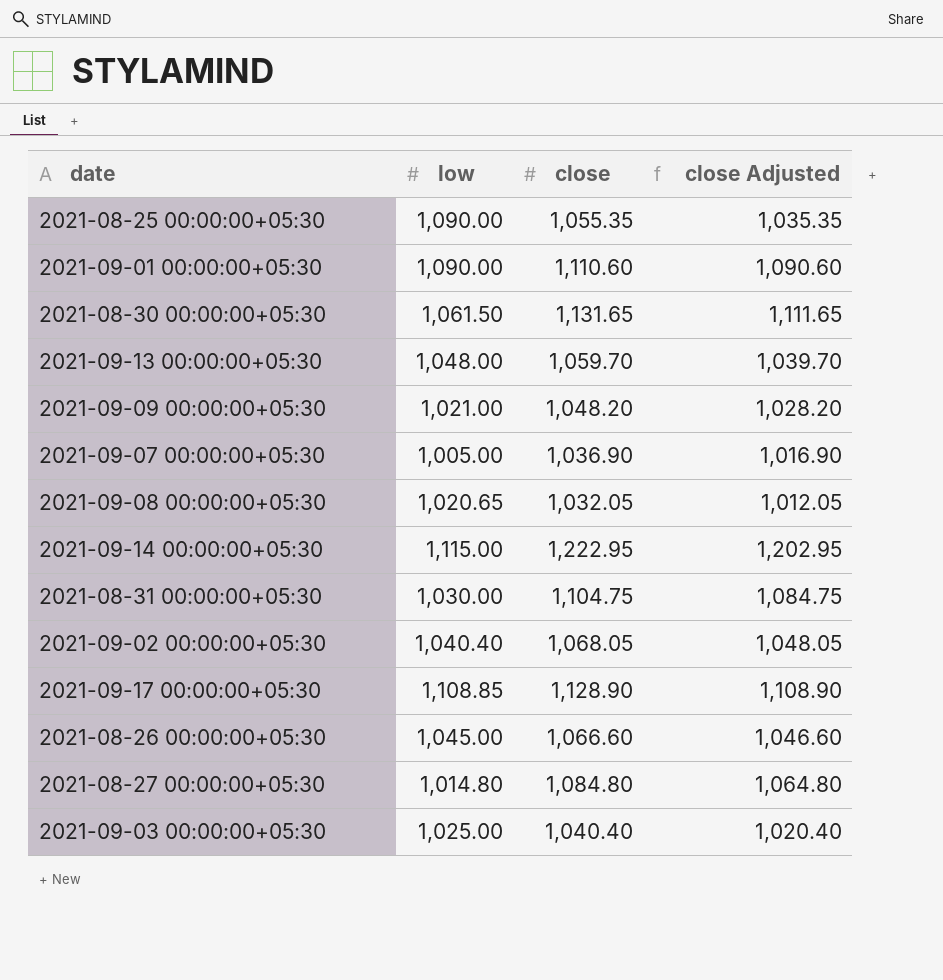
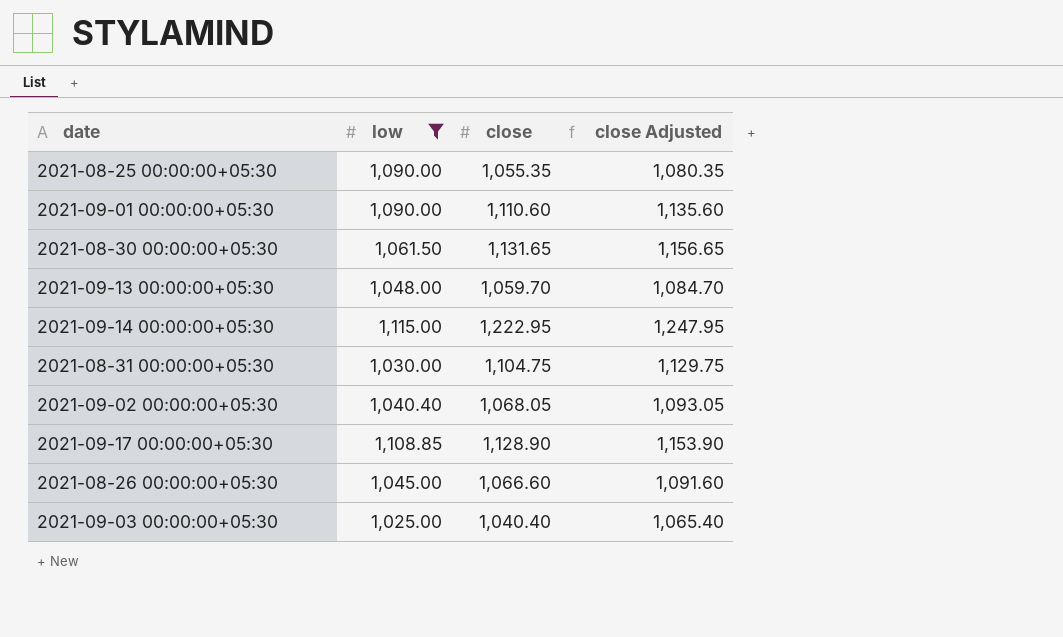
filter: none -> low >= 1,025.00
column close Adjusted | formula: [close] - 20 -> [close] + 25

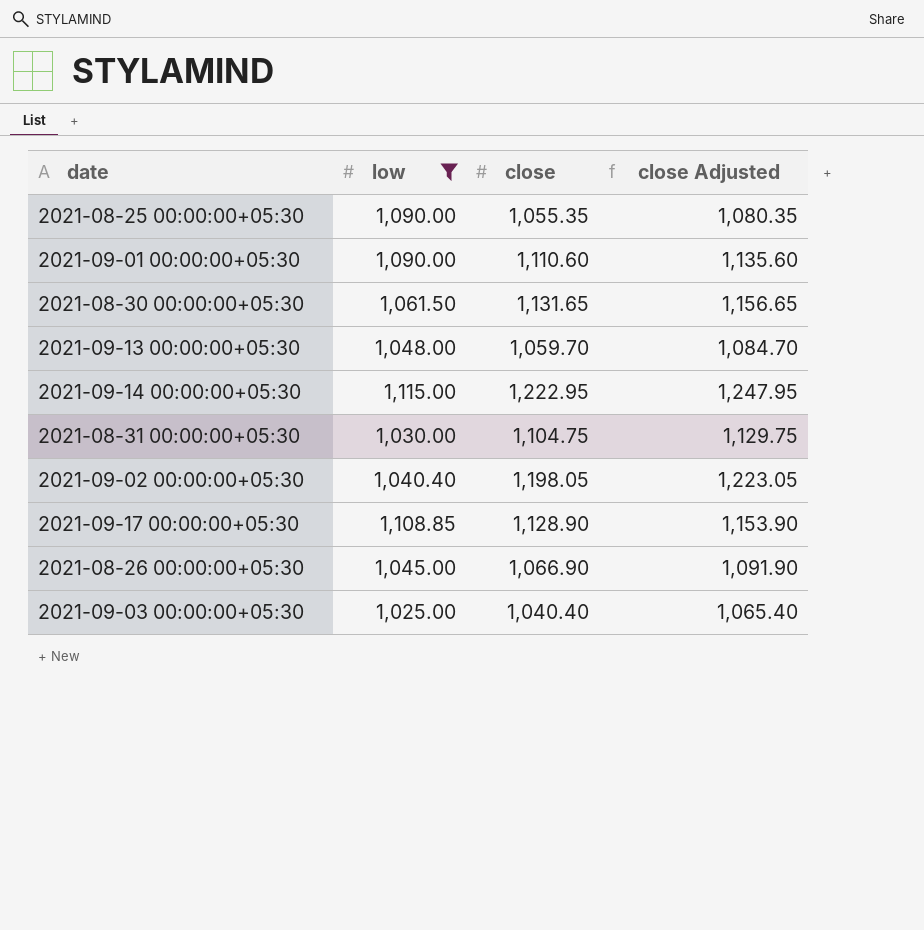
2021-09-02 00:00:00+05:30 | close: 1,068.05 -> 1,198.05
2021-09-02 00:00:00+05:30 | close Adjusted: 1,093.05 -> 1,223.05
2021-08-26 00:00:00+05:30 | close: 1,066.60 -> 1,066.90
2021-08-26 00:00:00+05:30 | close Adjusted: 1,091.60 -> 1,091.90

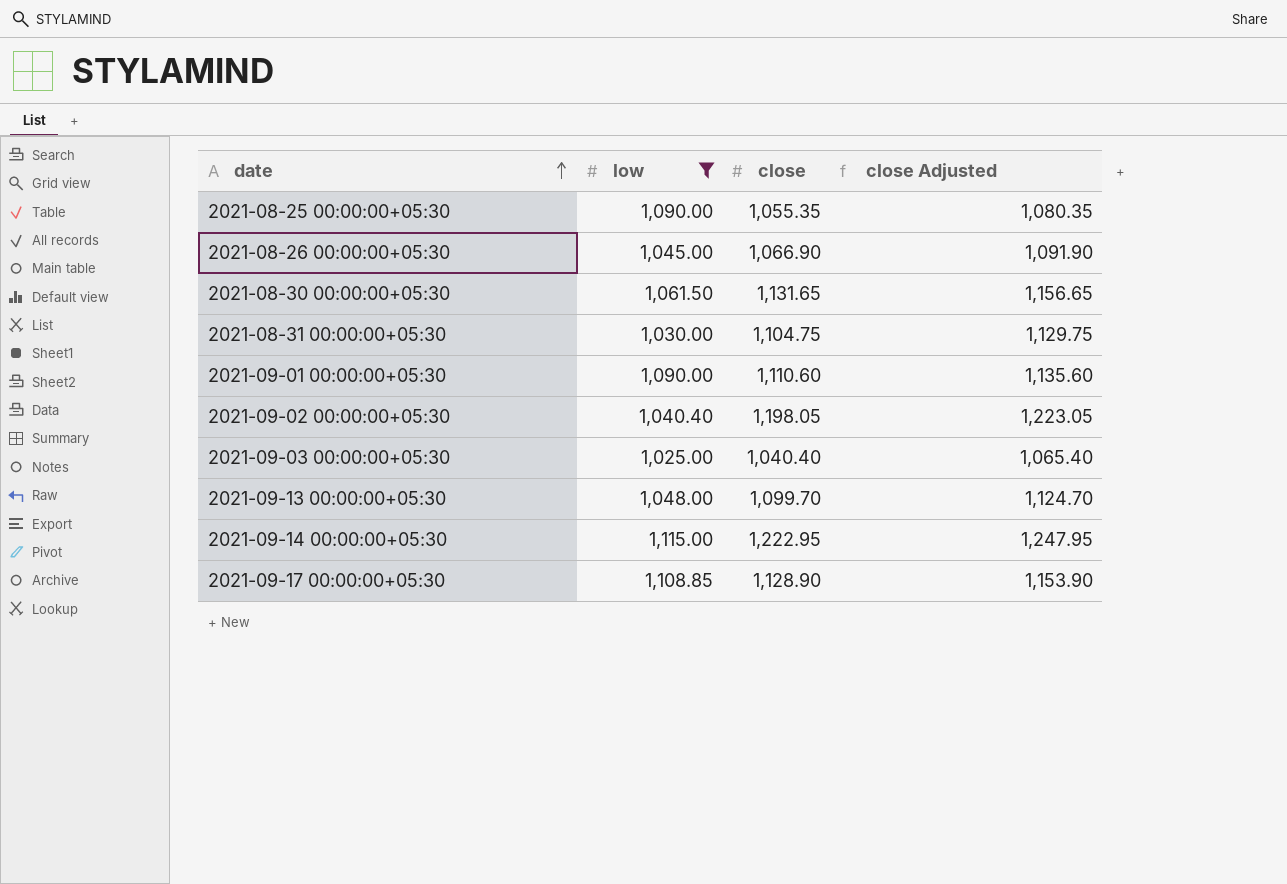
row order: none -> date ascending
2021-09-13 00:00:00+05:30 | close: 1,059.70 -> 1,099.70
2021-09-13 00:00:00+05:30 | close Adjusted: 1,084.70 -> 1,124.70

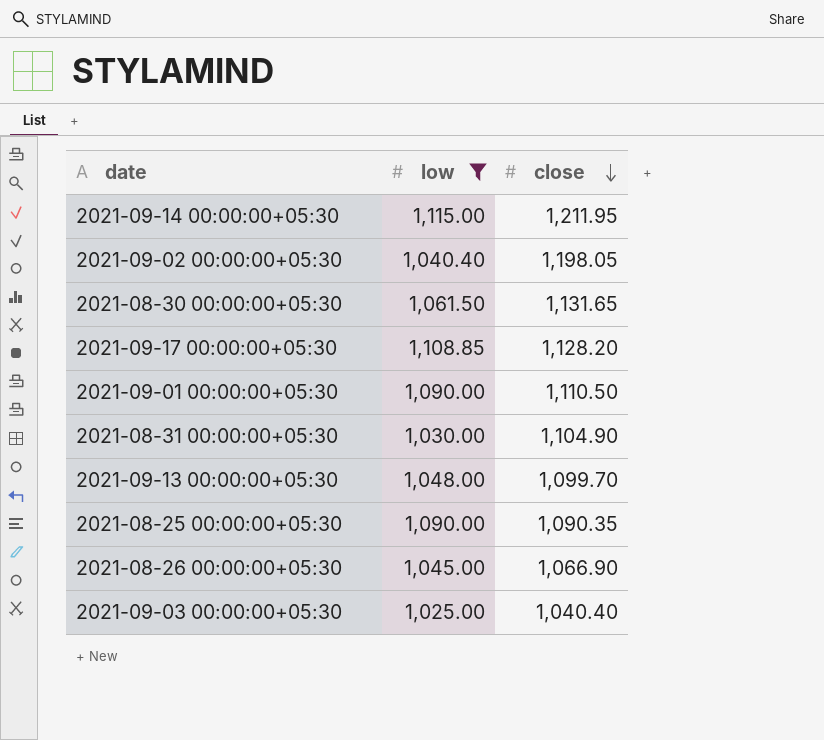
row order: date ascending -> close descending
column close Adjusted | formula: [close] + 25 -> none
2021-09-14 00:00:00+05:30 | close: 1,222.95 -> 1,211.95
2021-09-17 00:00:00+05:30 | close: 1,128.90 -> 1,128.20
2021-09-01 00:00:00+05:30 | close: 1,110.60 -> 1,110.50
2021-08-31 00:00:00+05:30 | close: 1,104.75 -> 1,104.90
2021-08-25 00:00:00+05:30 | close: 1,055.35 -> 1,090.35

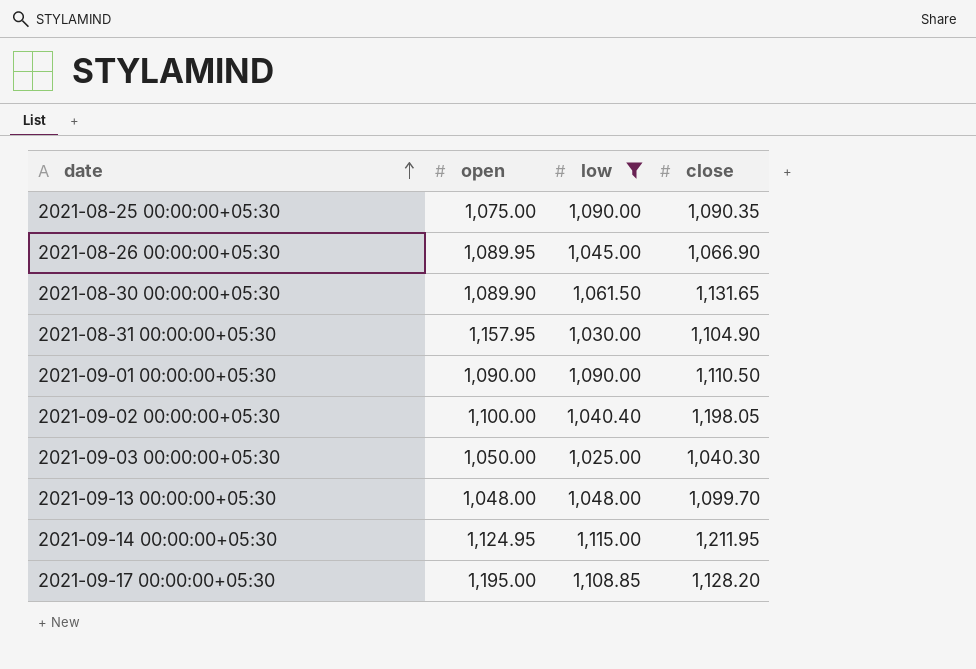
row order: close descending -> date ascending
column open | position: none -> 2
2021-09-03 00:00:00+05:30 | close: 1,040.40 -> 1,040.30

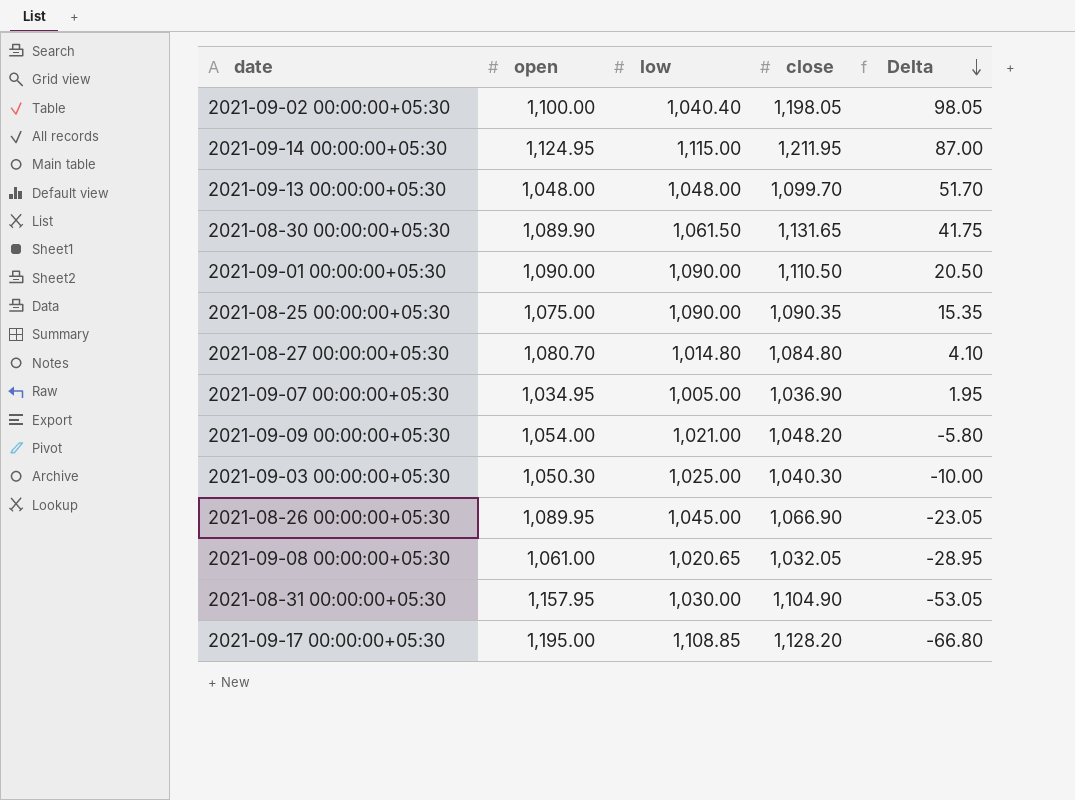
filter: low >= 1,025.00 -> none
row order: date ascending -> Delta descending
column Delta | formula: none -> [close] - [open]
2021-09-03 00:00:00+05:30 | open: 1,050.00 -> 1,050.30

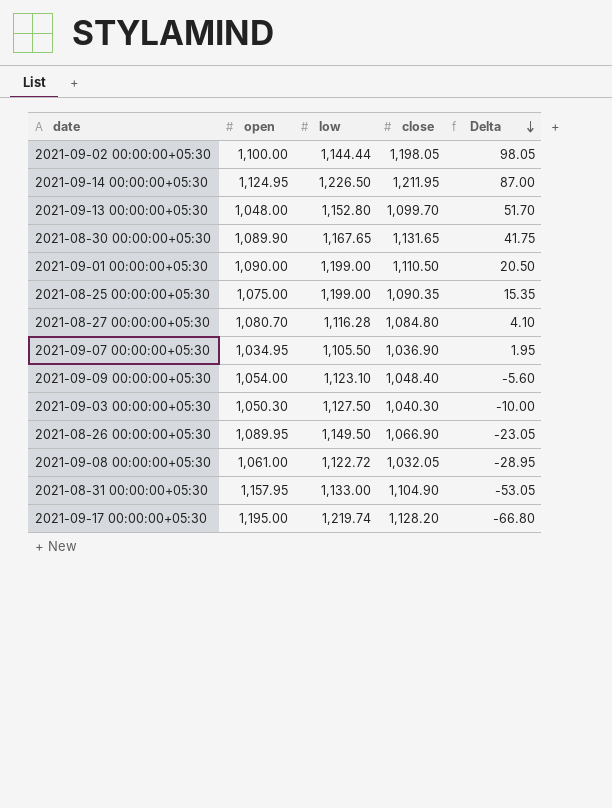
2021-09-02 00:00:00+05:30 | low: 1,040.40 -> 1,144.44
2021-09-14 00:00:00+05:30 | low: 1,115.00 -> 1,226.50
2021-09-13 00:00:00+05:30 | low: 1,048.00 -> 1,152.80
2021-08-30 00:00:00+05:30 | low: 1,061.50 -> 1,167.65
2021-09-01 00:00:00+05:30 | low: 1,090.00 -> 1,199.00
2021-08-25 00:00:00+05:30 | low: 1,090.00 -> 1,199.00
2021-08-27 00:00:00+05:30 | low: 1,014.80 -> 1,116.28
2021-09-07 00:00:00+05:30 | low: 1,005.00 -> 1,105.50
2021-09-09 00:00:00+05:30 | low: 1,021.00 -> 1,123.10
2021-09-09 00:00:00+05:30 | close: 1,048.20 -> 1,048.40
2021-09-09 00:00:00+05:30 | Delta: -5.80 -> -5.60
2021-09-03 00:00:00+05:30 | low: 1,025.00 -> 1,127.50
2021-08-26 00:00:00+05:30 | low: 1,045.00 -> 1,149.50
2021-09-08 00:00:00+05:30 | low: 1,020.65 -> 1,122.72
2021-08-31 00:00:00+05:30 | low: 1,030.00 -> 1,133.00
2021-09-17 00:00:00+05:30 | low: 1,108.85 -> 1,219.74

